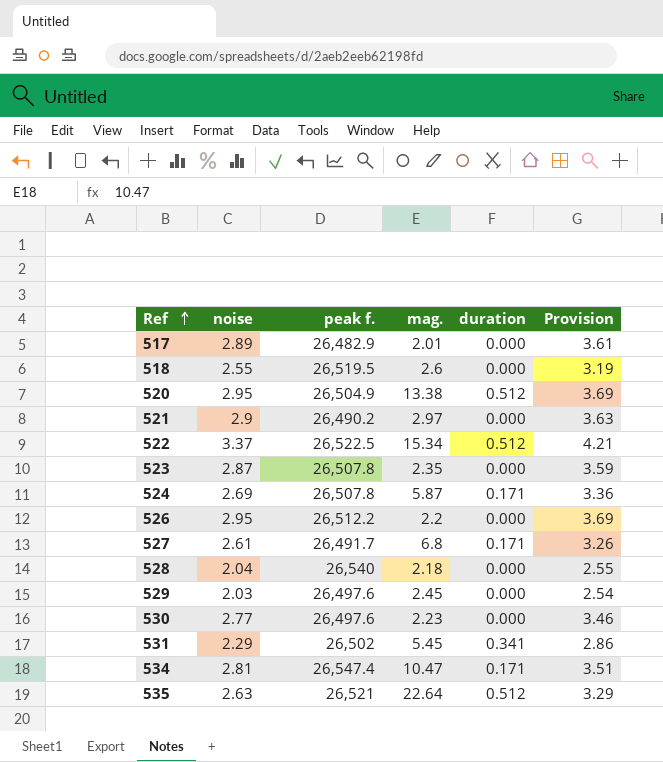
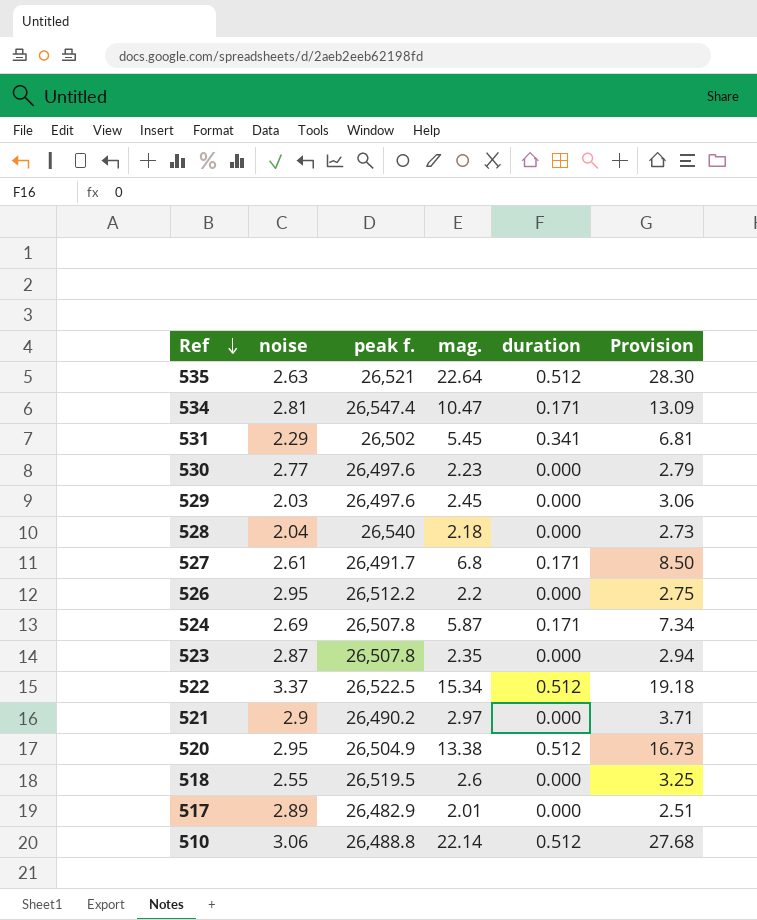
row order: Ref ascending -> Ref descending
column Provision | formula: [noise] * 1.25 -> [mag.] * 1.25
row 510: none -> 3.06 | 26,488.8 | 22.14 | 0.512 | 27.68

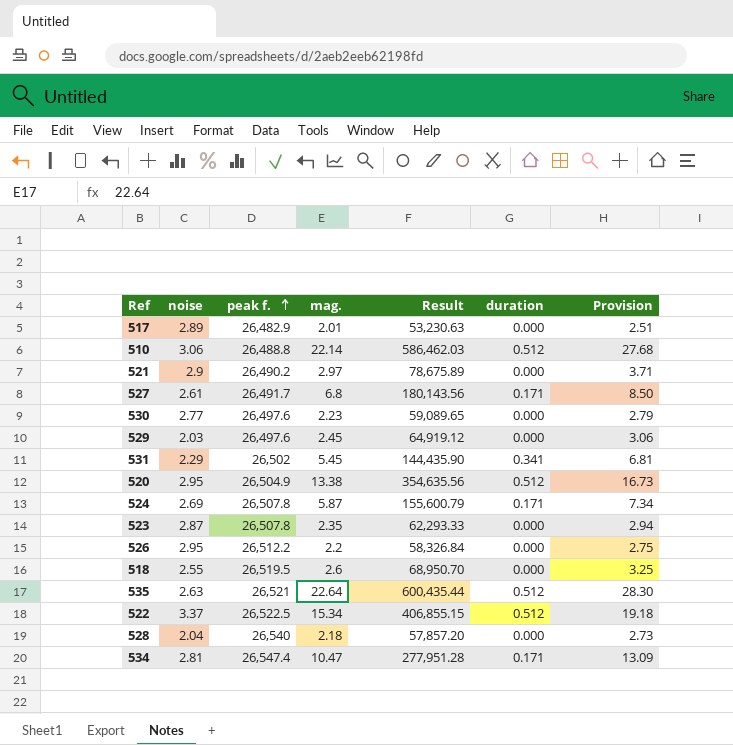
row order: Ref descending -> peak f. ascending
column Result | formula: none -> [peak f.] * [mag.]

